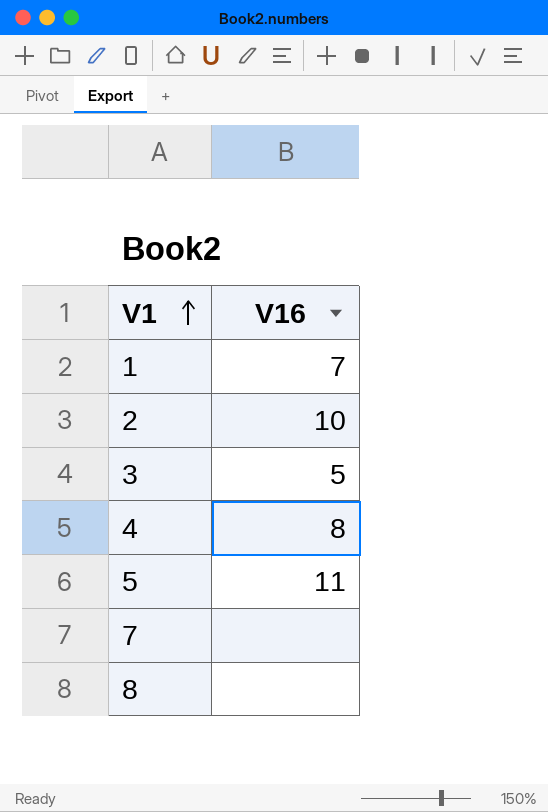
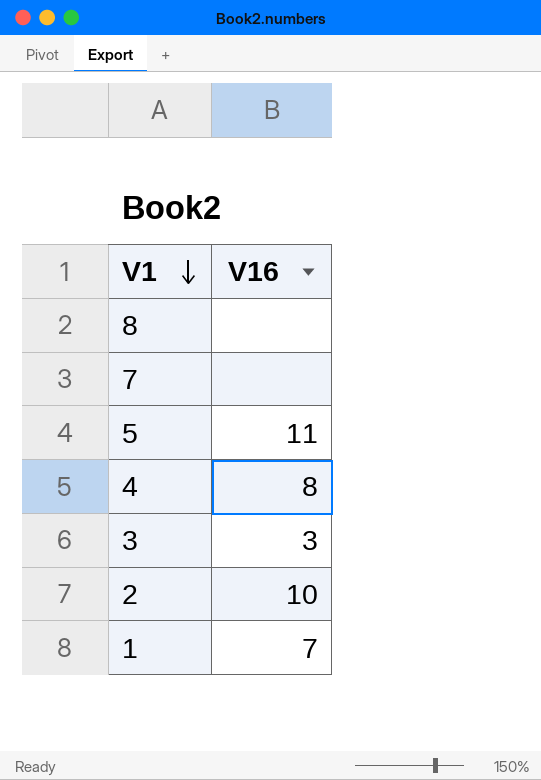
row order: V1 ascending -> V1 descending
3 | V16: 5 -> 3

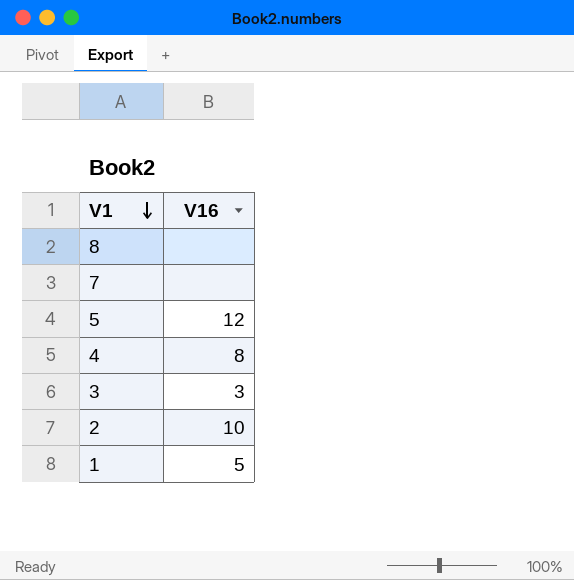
5 | V16: 11 -> 12
1 | V16: 7 -> 5

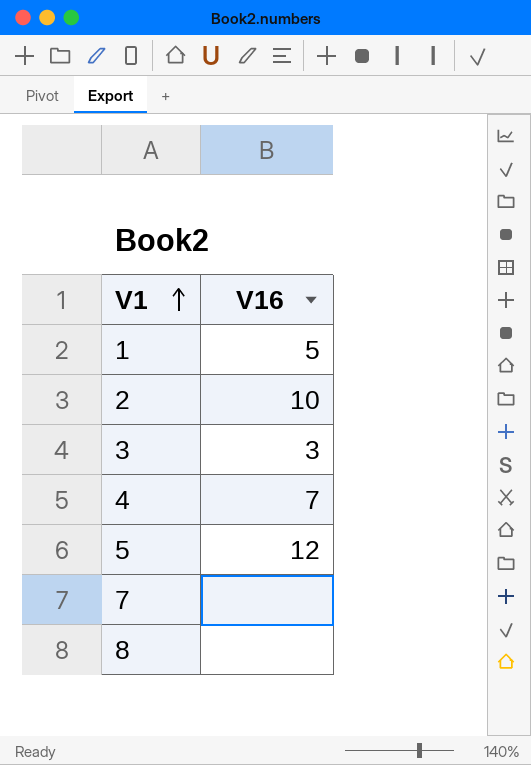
row order: V1 descending -> V1 ascending
4 | V16: 8 -> 7

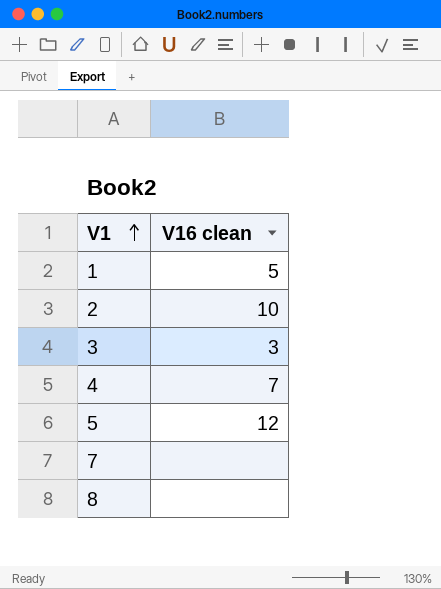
column name: V16 -> V16 clean

